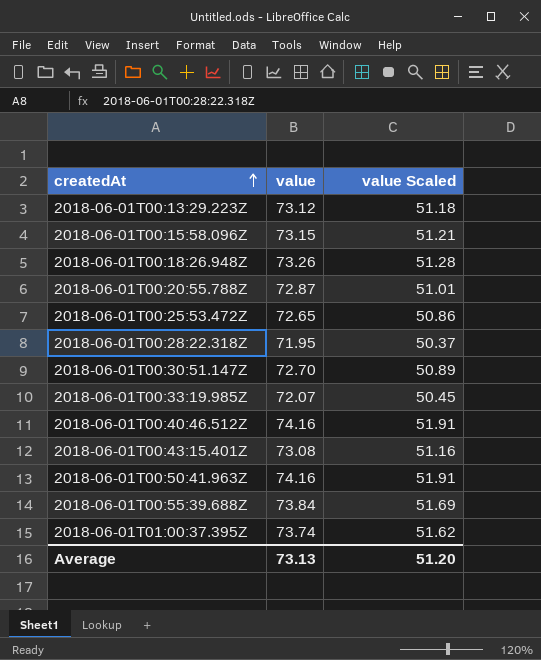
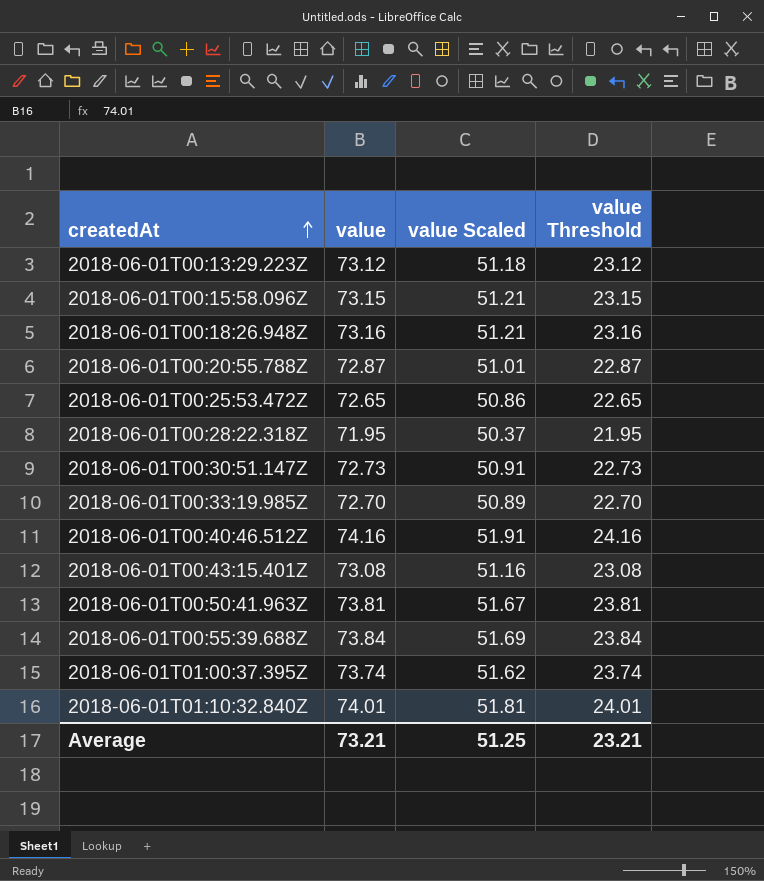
column value Threshold | formula: none -> [value] - 50
2018-06-01T00:18:26.948Z | value: 73.26 -> 73.16
2018-06-01T00:18:26.948Z | value Scaled: 51.28 -> 51.21
2018-06-01T00:30:51.147Z | value: 72.70 -> 72.73
2018-06-01T00:30:51.147Z | value Scaled: 50.89 -> 50.91
2018-06-01T00:33:19.985Z | value: 72.07 -> 72.70
2018-06-01T00:33:19.985Z | value Scaled: 50.45 -> 50.89
2018-06-01T00:50:41.963Z | value: 74.16 -> 73.81
2018-06-01T00:50:41.963Z | value Scaled: 51.91 -> 51.67
row 2018-06-01T01:10:32.840Z: none -> 74.01 | 51.81 | 24.01
Average | value: 73.13 -> 73.21
Average | value Scaled: 51.20 -> 51.25

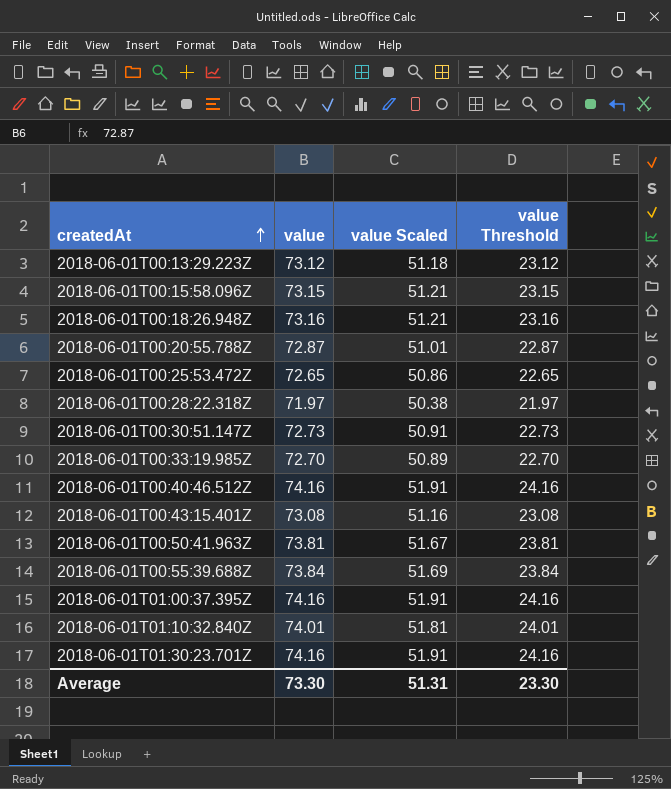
2018-06-01T00:28:22.318Z | value: 71.95 -> 71.97
2018-06-01T00:28:22.318Z | value Scaled: 50.37 -> 50.38
2018-06-01T00:28:22.318Z | value Threshold: 21.95 -> 21.97
2018-06-01T01:00:37.395Z | value: 73.74 -> 74.16
2018-06-01T01:00:37.395Z | value Scaled: 51.62 -> 51.91
2018-06-01T01:00:37.395Z | value Threshold: 23.74 -> 24.16
row 2018-06-01T01:30:23.701Z: none -> 74.16 | 51.91 | 24.16
Average | value: 73.21 -> 73.30
Average | value Scaled: 51.25 -> 51.31
Average | value Threshold: 23.21 -> 23.30

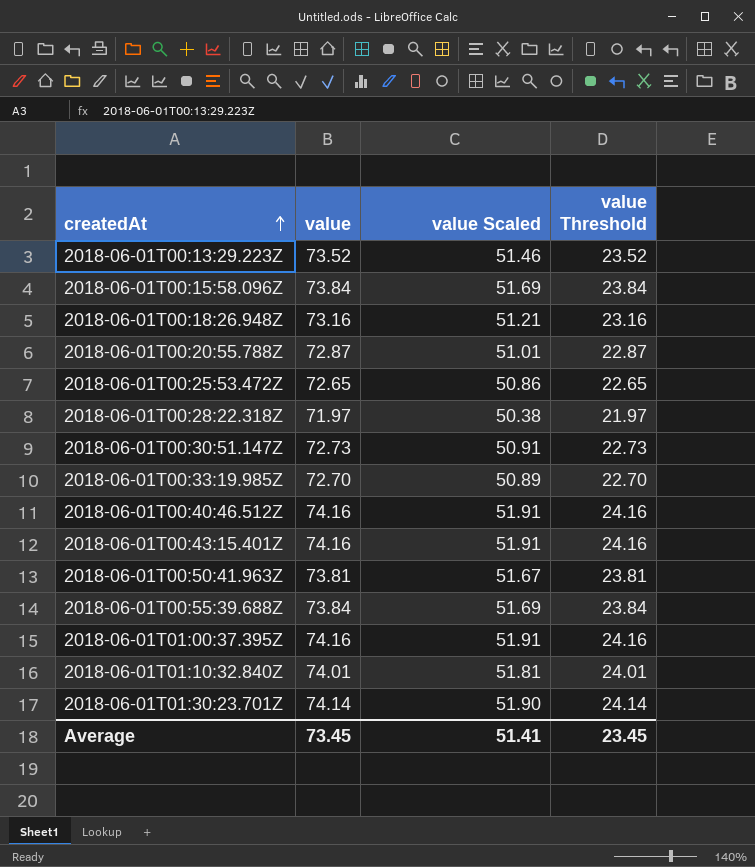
2018-06-01T00:13:29.223Z | value: 73.12 -> 73.52
2018-06-01T00:13:29.223Z | value Scaled: 51.18 -> 51.46
2018-06-01T00:13:29.223Z | value Threshold: 23.12 -> 23.52
2018-06-01T00:15:58.096Z | value: 73.15 -> 73.84
2018-06-01T00:15:58.096Z | value Scaled: 51.21 -> 51.69
2018-06-01T00:15:58.096Z | value Threshold: 23.15 -> 23.84
2018-06-01T00:43:15.401Z | value: 73.08 -> 74.16
2018-06-01T00:43:15.401Z | value Scaled: 51.16 -> 51.91
2018-06-01T00:43:15.401Z | value Threshold: 23.08 -> 24.16
2018-06-01T01:30:23.701Z | value: 74.16 -> 74.14
2018-06-01T01:30:23.701Z | value Scaled: 51.91 -> 51.90
2018-06-01T01:30:23.701Z | value Threshold: 24.16 -> 24.14
Average | value: 73.30 -> 73.45
Average | value Scaled: 51.31 -> 51.41
Average | value Threshold: 23.30 -> 23.45

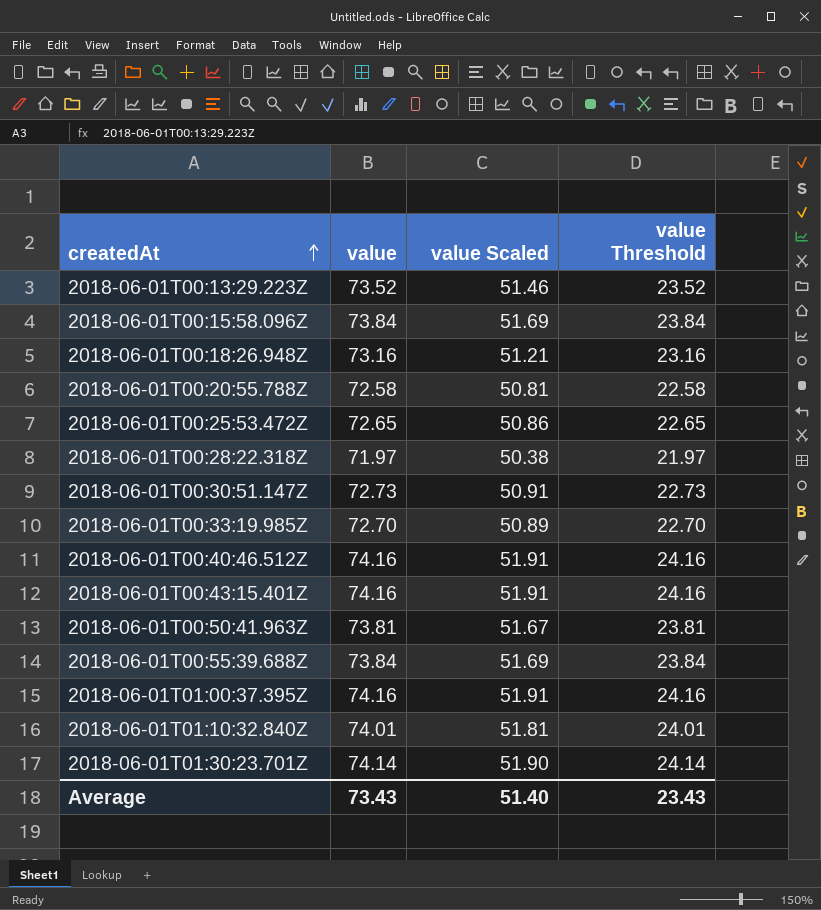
2018-06-01T00:20:55.788Z | value: 72.87 -> 72.58
2018-06-01T00:20:55.788Z | value Scaled: 51.01 -> 50.81
2018-06-01T00:20:55.788Z | value Threshold: 22.87 -> 22.58
Average | value: 73.45 -> 73.43
Average | value Scaled: 51.41 -> 51.40
Average | value Threshold: 23.45 -> 23.43

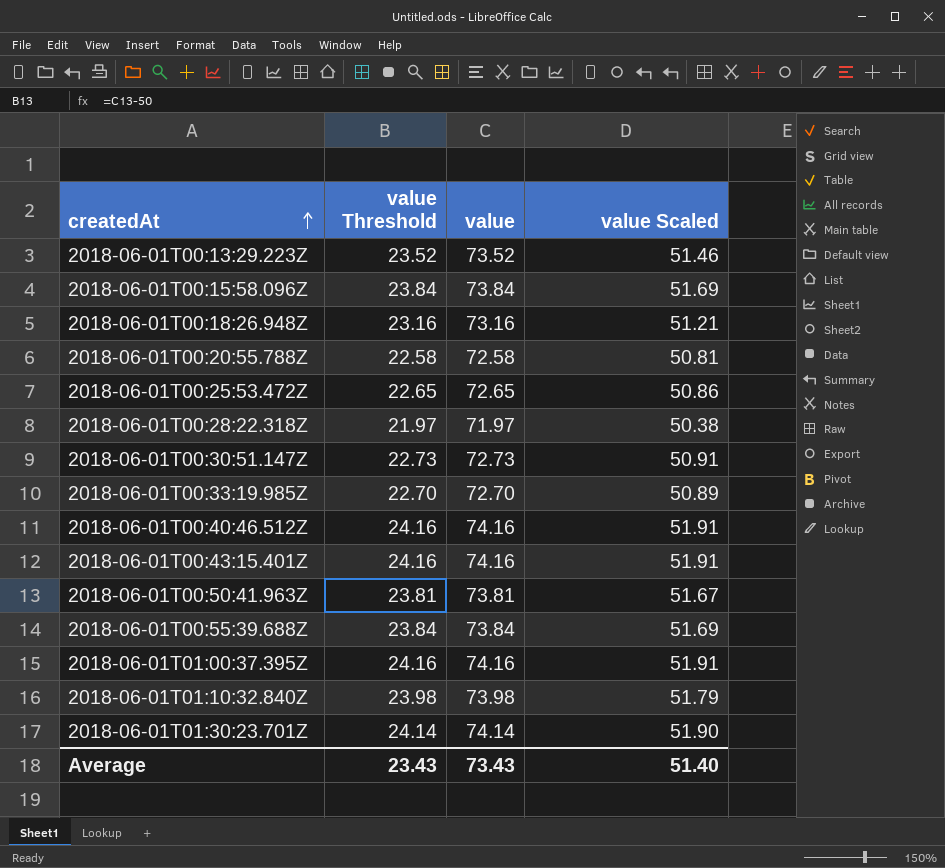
column value Threshold | position: 4 -> 2
2018-06-01T01:10:32.840Z | value Threshold: 24.01 -> 23.98
2018-06-01T01:10:32.840Z | value: 74.01 -> 73.98
2018-06-01T01:10:32.840Z | value Scaled: 51.81 -> 51.79

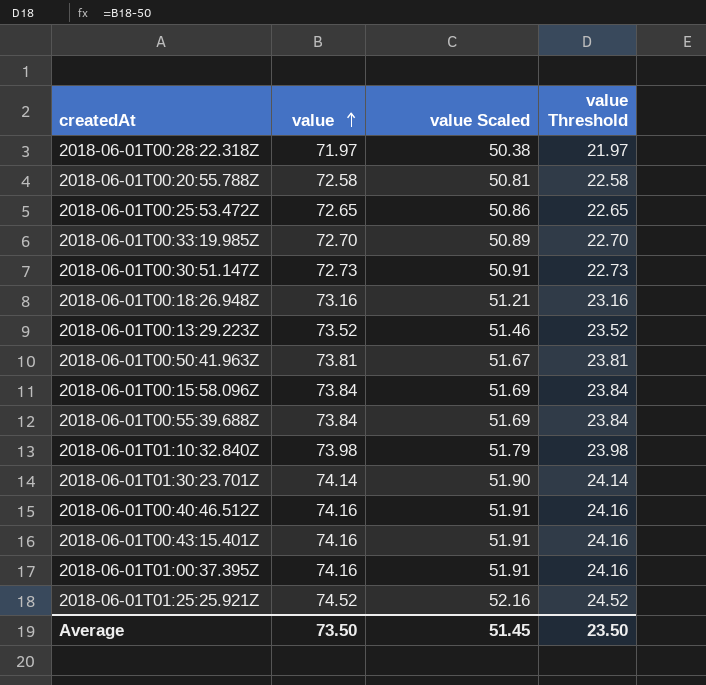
row order: createdAt ascending -> value ascending
column value Threshold | position: 2 -> 4
row 2018-06-01T01:25:25.921Z: none -> 74.52 | 52.16 | 24.52
Average | value: 73.43 -> 73.50
Average | value Scaled: 51.40 -> 51.45
Average | value Threshold: 23.43 -> 23.50

